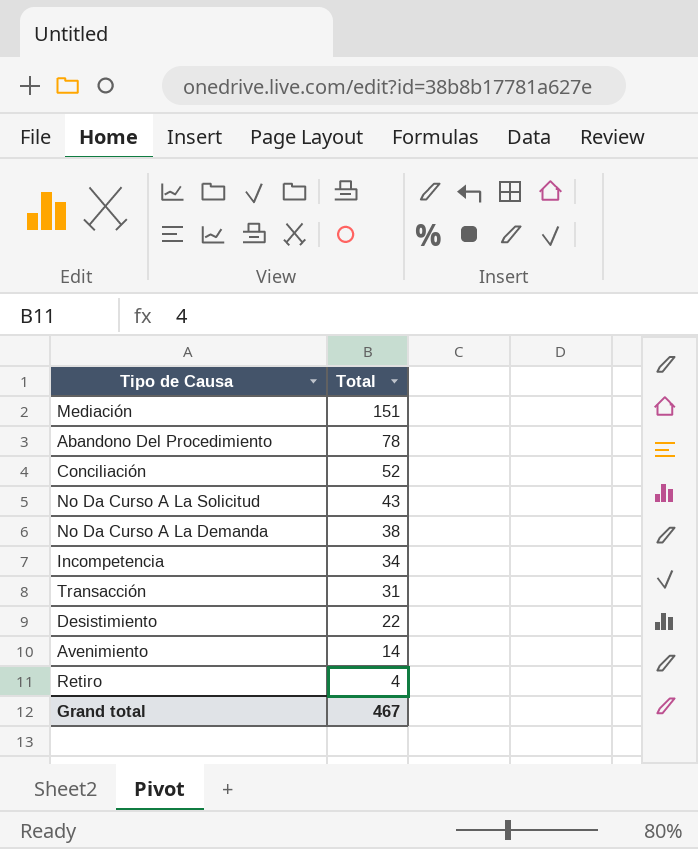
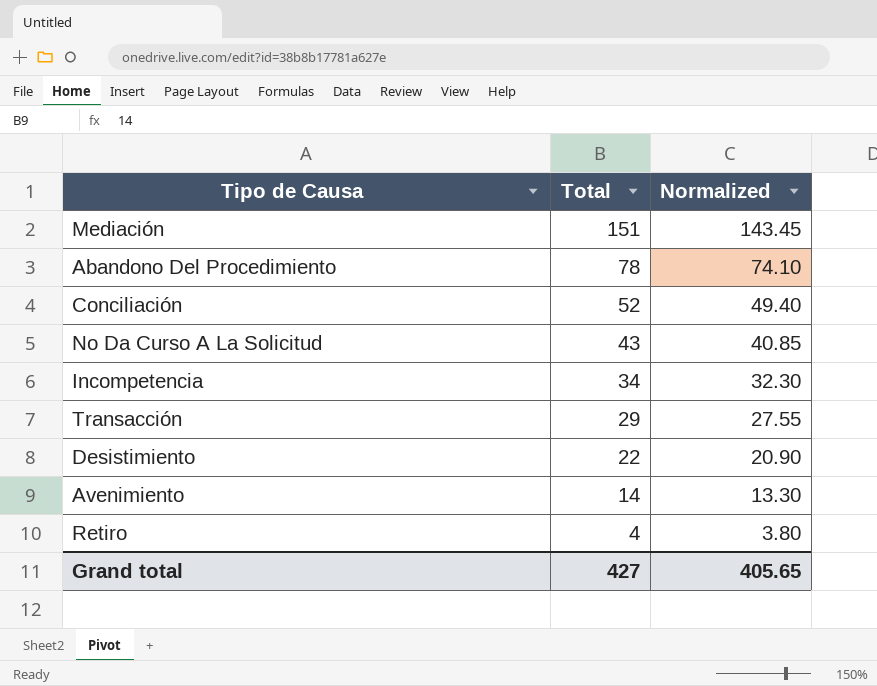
column Normalized | formula: none -> [Total] * 0.95
row No Da Curso A La Demanda: 38 -> none
Transacción | Total: 31 -> 29
Grand total | Total: 467 -> 427

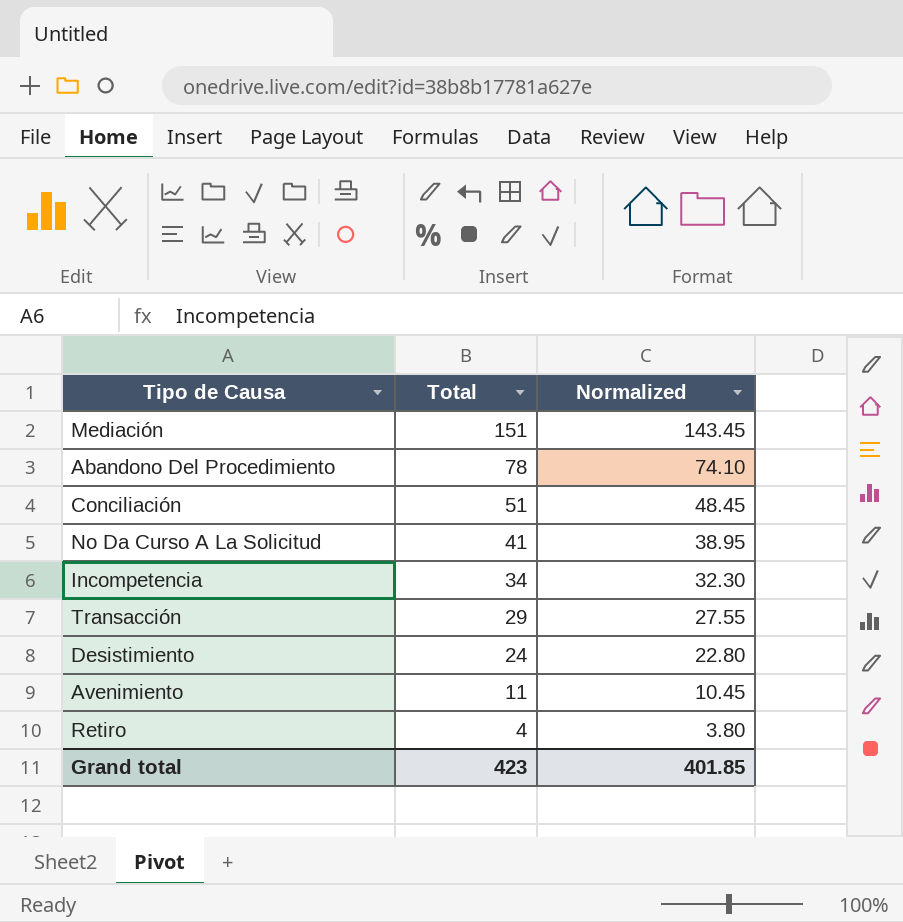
Conciliación | Total: 52 -> 51
Conciliación | Normalized: 49.40 -> 48.45
No Da Curso A La Solicitud | Total: 43 -> 41
No Da Curso A La Solicitud | Normalized: 40.85 -> 38.95
Desistimiento | Total: 22 -> 24
Desistimiento | Normalized: 20.90 -> 22.80
Avenimiento | Total: 14 -> 11
Avenimiento | Normalized: 13.30 -> 10.45
Grand total | Total: 427 -> 423
Grand total | Normalized: 405.65 -> 401.85

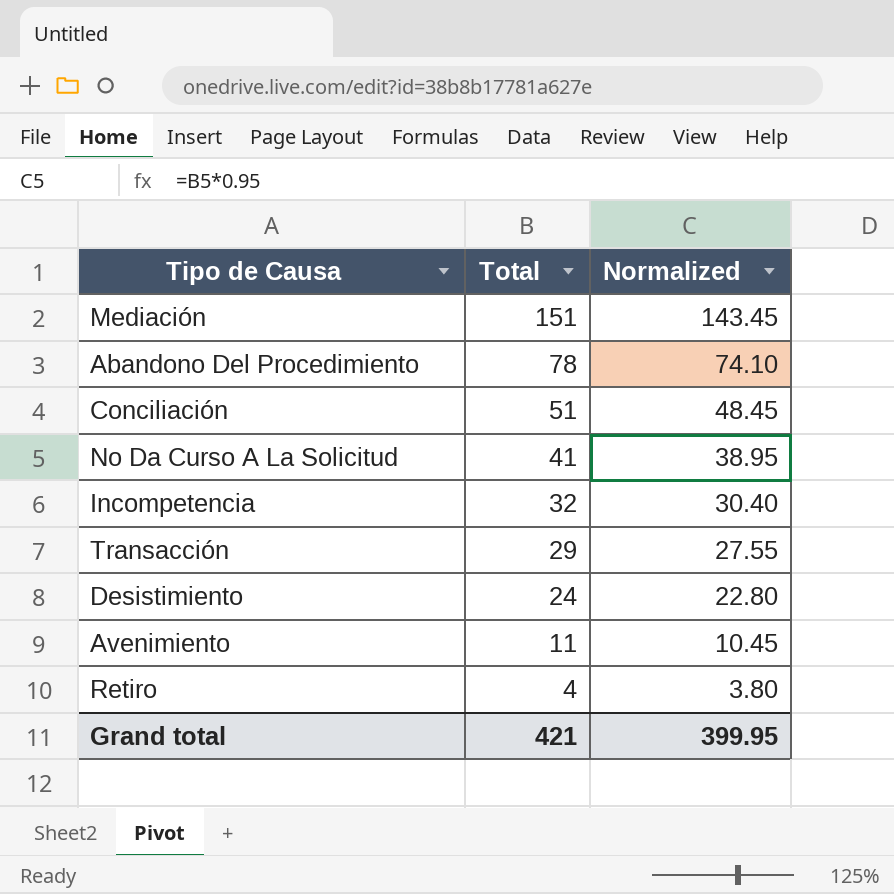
Incompetencia | Total: 34 -> 32
Incompetencia | Normalized: 32.30 -> 30.40
Grand total | Total: 423 -> 421
Grand total | Normalized: 401.85 -> 399.95

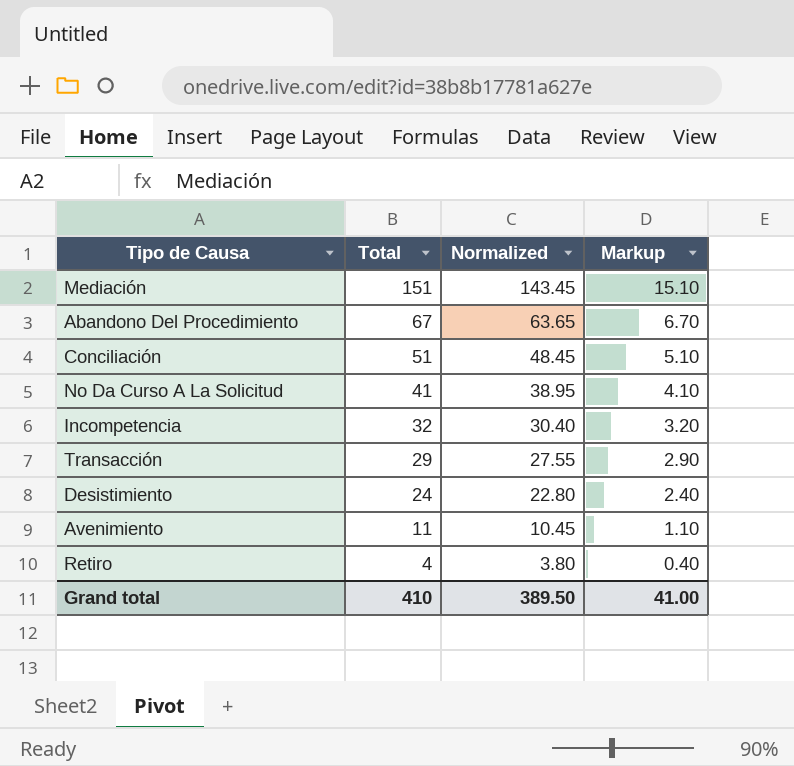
column Markup | formula: none -> [Total] * 0.1
Abandono Del Procedimiento | Total: 78 -> 67
Abandono Del Procedimiento | Normalized: 74.10 -> 63.65
Grand total | Total: 421 -> 410
Grand total | Normalized: 399.95 -> 389.50

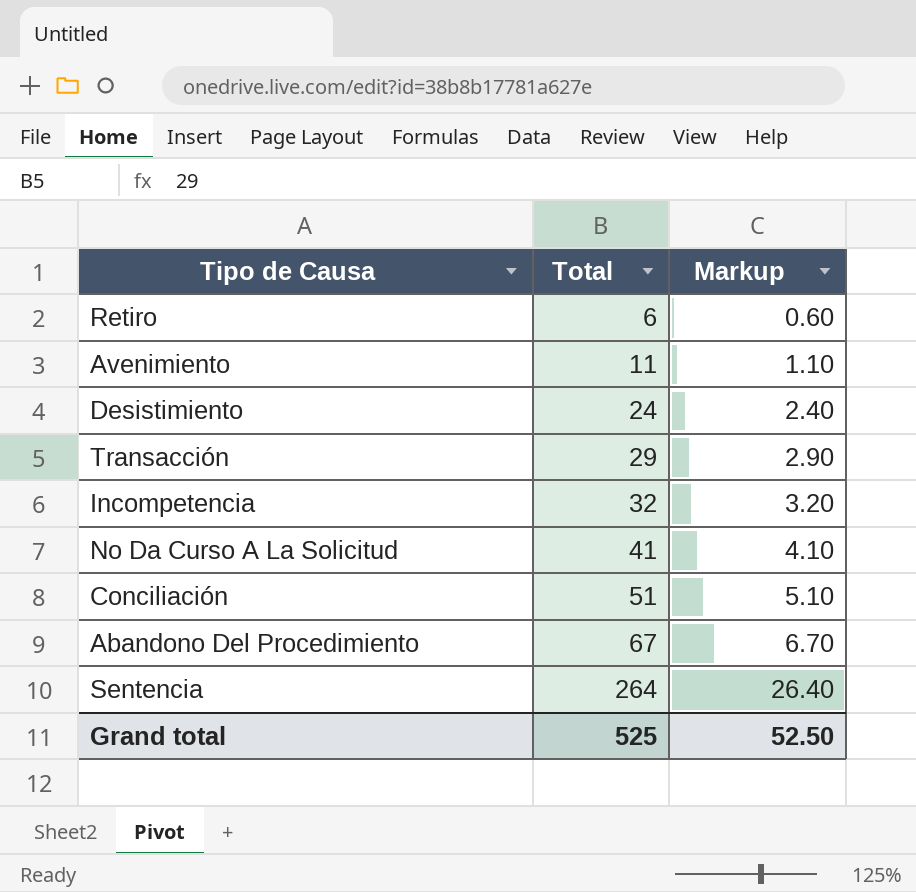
row order: Total descending -> Total ascending
column Normalized | formula: [Total] * 0.95 -> none
row Mediación: 151 | 143.45 | 15.10 -> none
Retiro | Total: 4 -> 6
Retiro | Markup: 0.40 -> 0.60
row Sentencia: none -> 264 | 26.40
Grand total | Total: 410 -> 525
Grand total | Markup: 41.00 -> 52.50

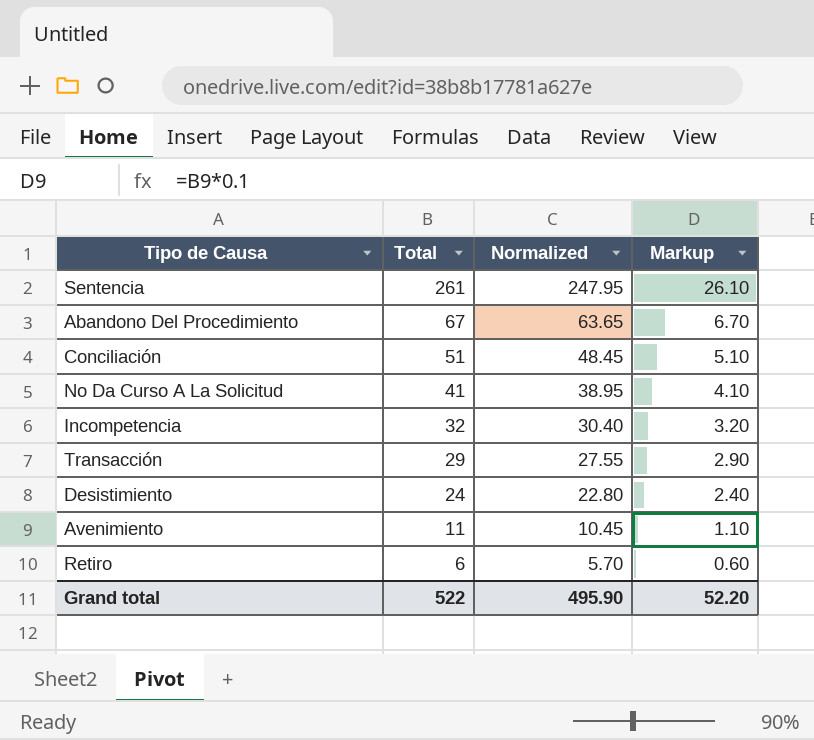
row order: Total ascending -> Total descending
column Normalized | formula: none -> [Total] * 0.95
Sentencia | Total: 264 -> 261
Sentencia | Markup: 26.40 -> 26.10
Grand total | Total: 525 -> 522
Grand total | Markup: 52.50 -> 52.20

